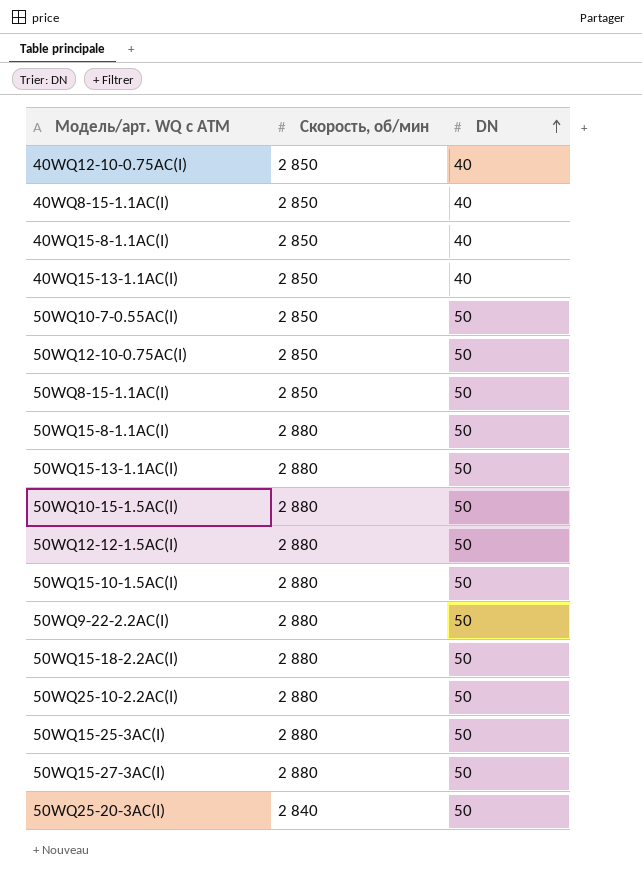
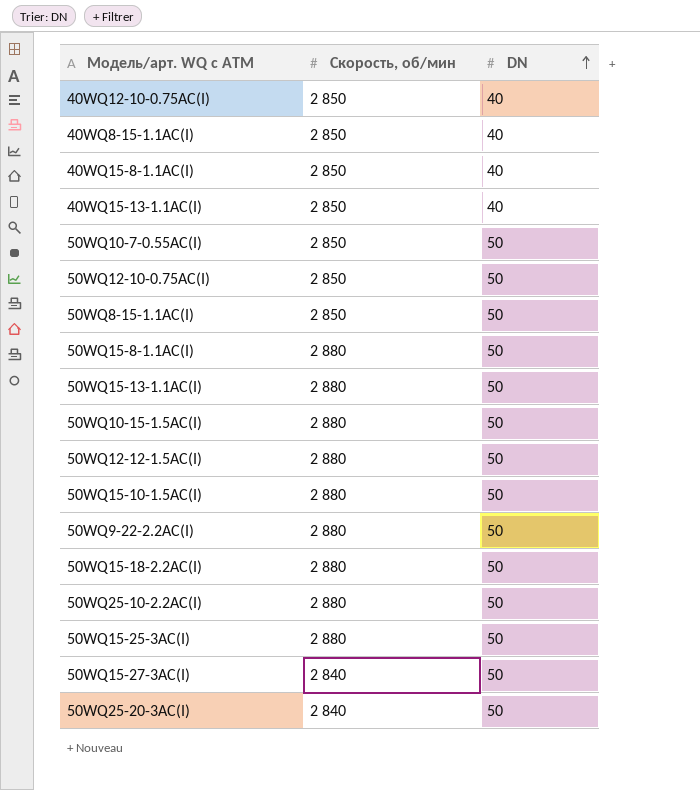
50WQ15-27-3AC(I) | Скорость, об/мин: 2 880 -> 2 840

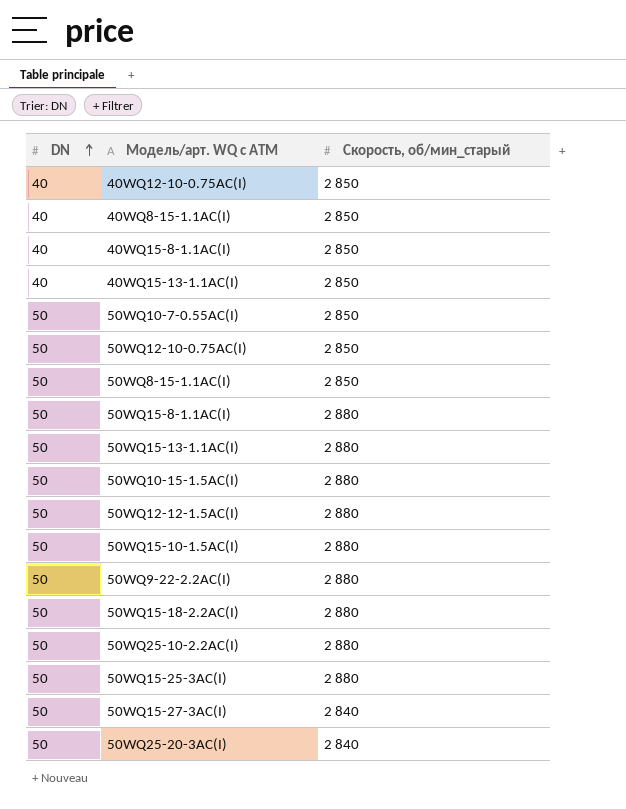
column DN | position: 3 -> 1
column name: Скорость, об/мин -> Скорость, об/мин_старый

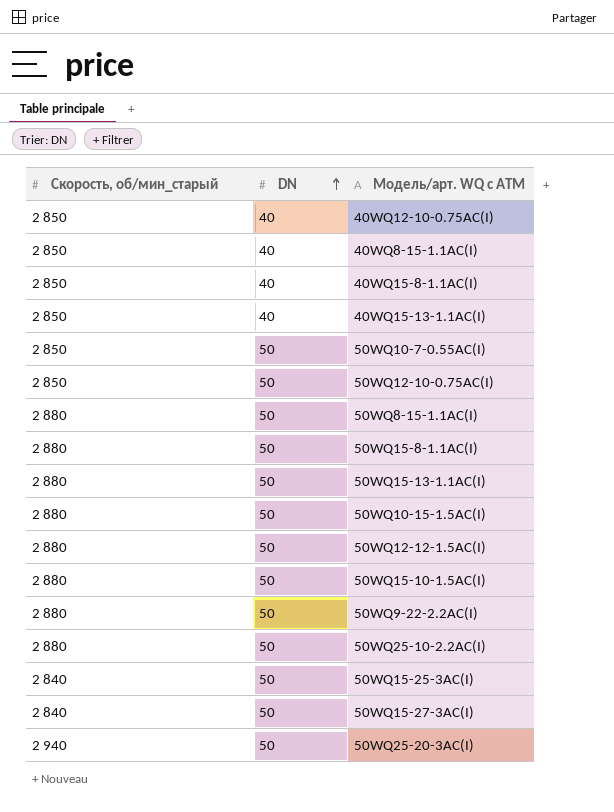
column Скорость, об/мин_старый | position: 3 -> 1
row 50WQ15-18-2.2AC(I): 50 | 2 880 -> none
50WQ8-15-1.1AC(I) | Скорость, об/мин_старый: 2 850 -> 2 880
50WQ15-25-3AC(I) | Скорость, об/мин_старый: 2 880 -> 2 840
50WQ25-20-3AC(I) | Скорость, об/мин_старый: 2 840 -> 2 940

